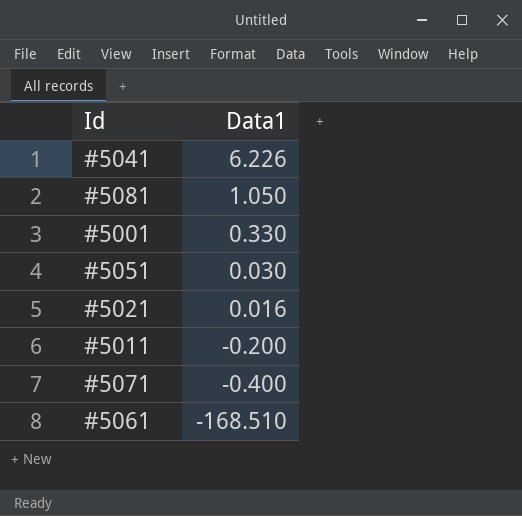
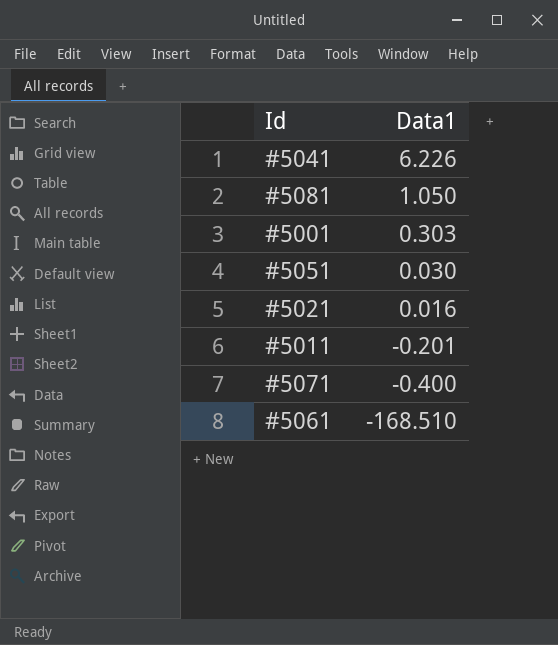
#5001 | Data1: 0.330 -> 0.303
#5011 | Data1: -0.200 -> -0.201

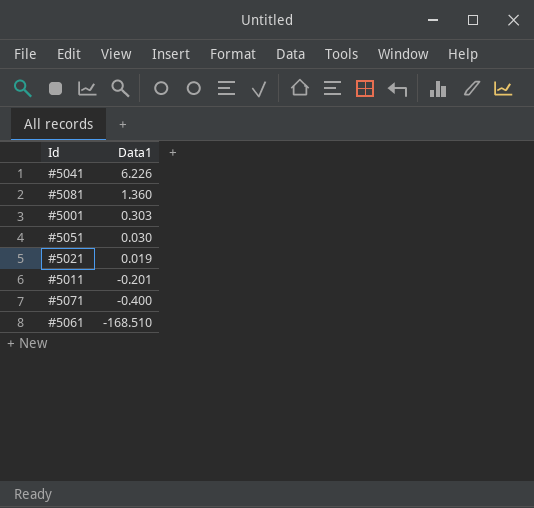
#5081 | Data1: 1.050 -> 1.360
#5021 | Data1: 0.016 -> 0.019

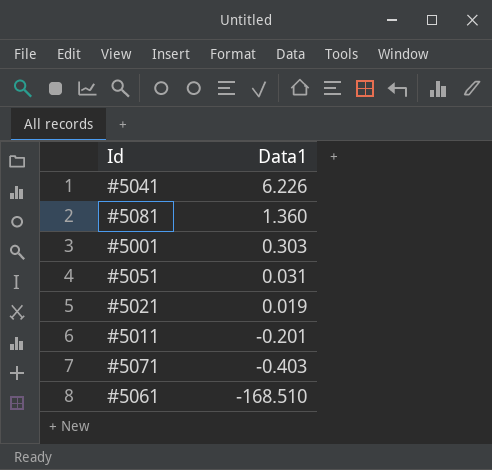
#5051 | Data1: 0.030 -> 0.031
#5071 | Data1: -0.400 -> -0.403

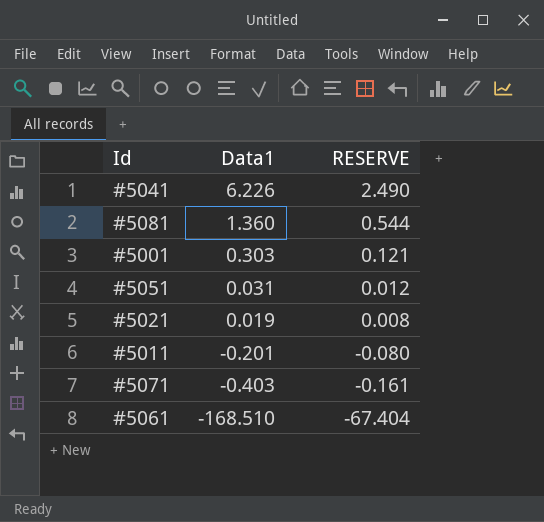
column RESERVE | formula: none -> [Data1] * 0.4

